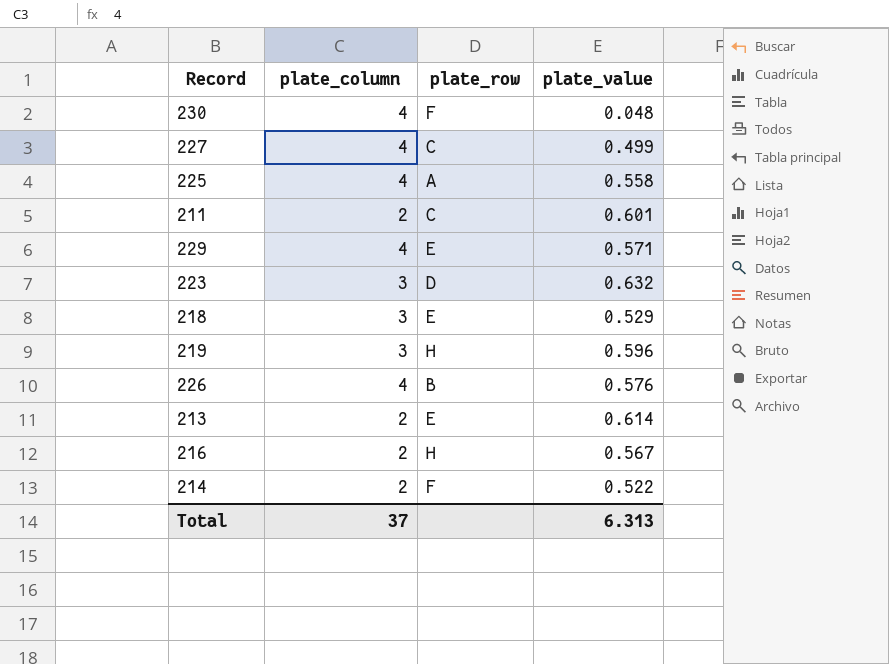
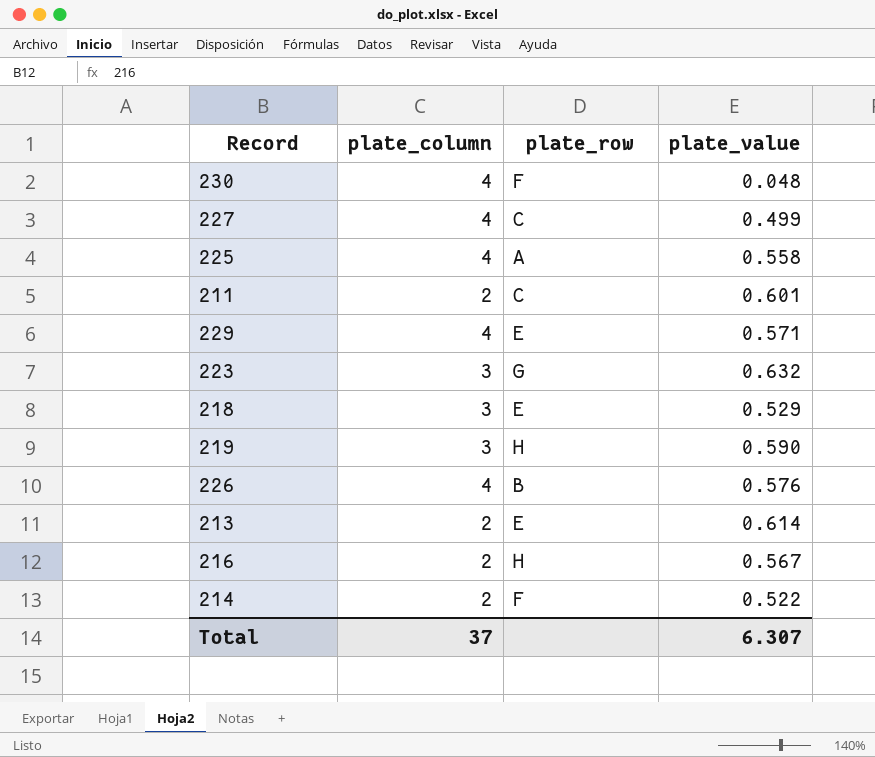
223 | plate_row: D -> G
219 | plate_value: 0.596 -> 0.590
Total | plate_value: 6.313 -> 6.307

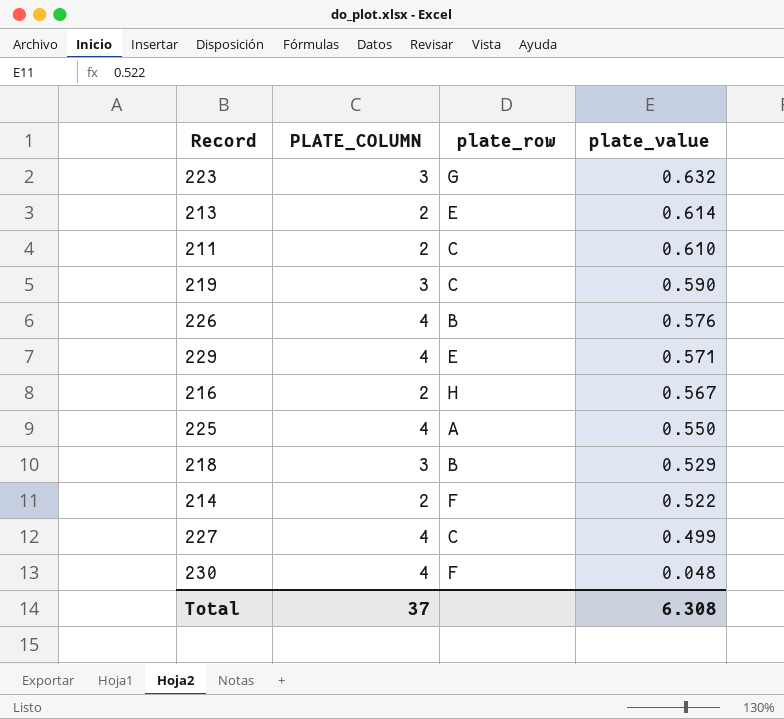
row order: none -> plate_value descending
column name: plate_column -> PLATE_COLUMN
211 | plate_value: 0.601 -> 0.610
219 | plate_row: H -> C
225 | plate_value: 0.558 -> 0.550
218 | plate_row: E -> B
Total | plate_value: 6.307 -> 6.308

